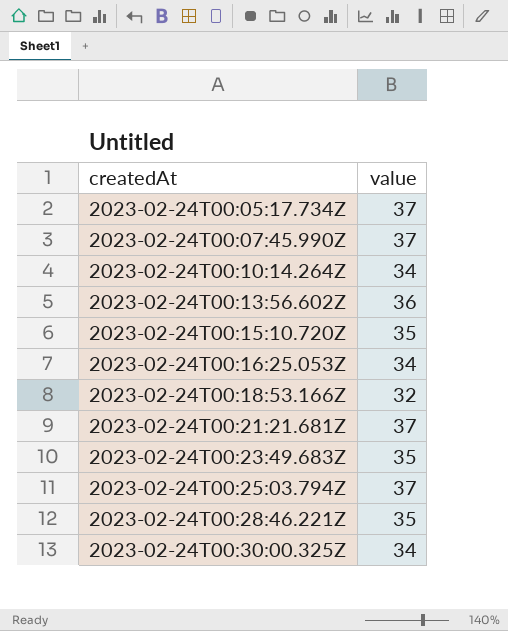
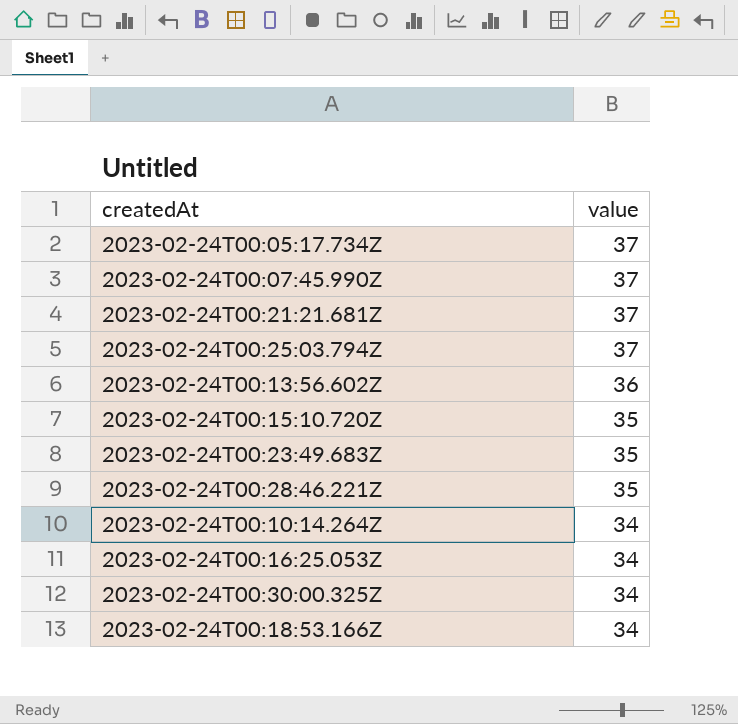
row order: createdAt ascending -> value descending
2023-02-24T00:18:53.166Z | value: 32 -> 34

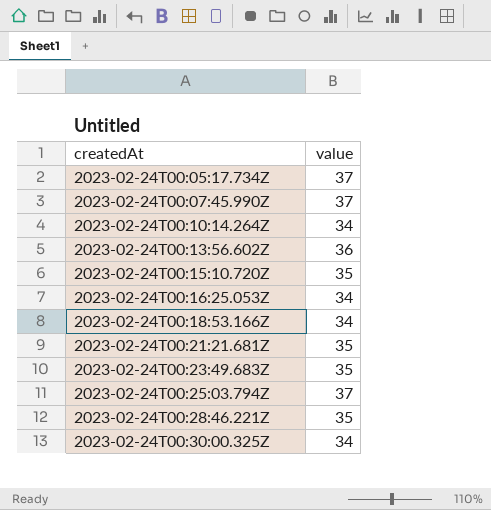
row order: value descending -> createdAt ascending
2023-02-24T00:21:21.681Z | value: 37 -> 35

